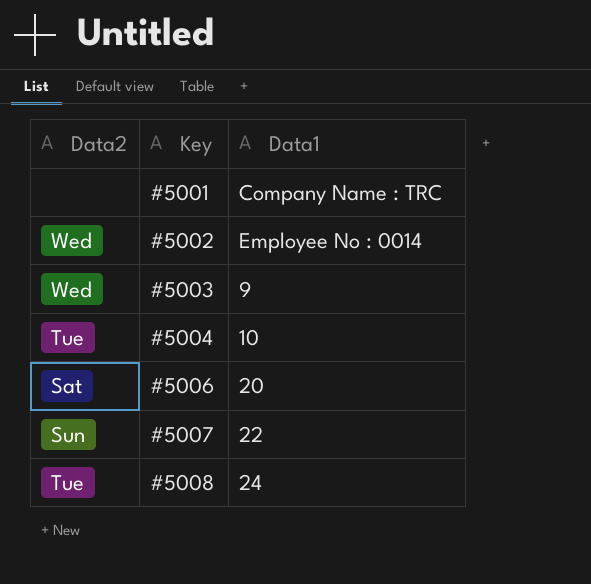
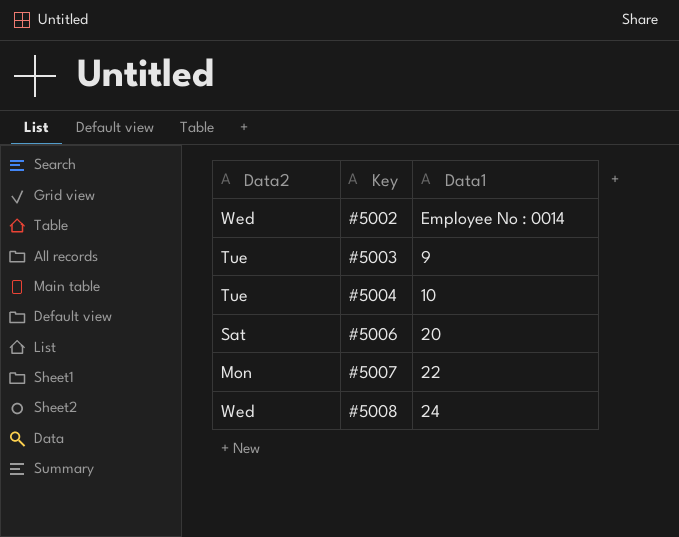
row #5001: none | Company Name : TRC -> none
#5003 | Data2: Wed -> Tue
#5007 | Data2: Sun -> Mon
#5008 | Data2: Tue -> Wed

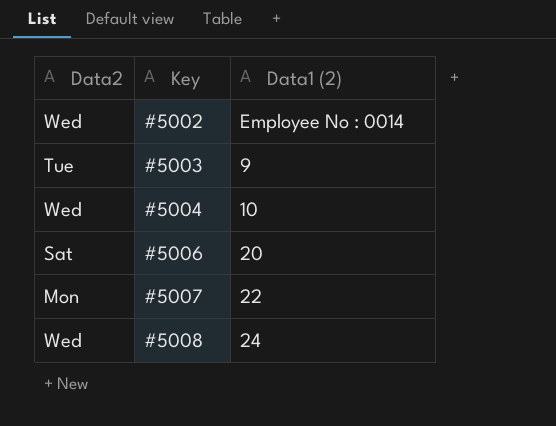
column name: Data1 -> Data1 (2)
#5004 | Data2: Tue -> Wed

